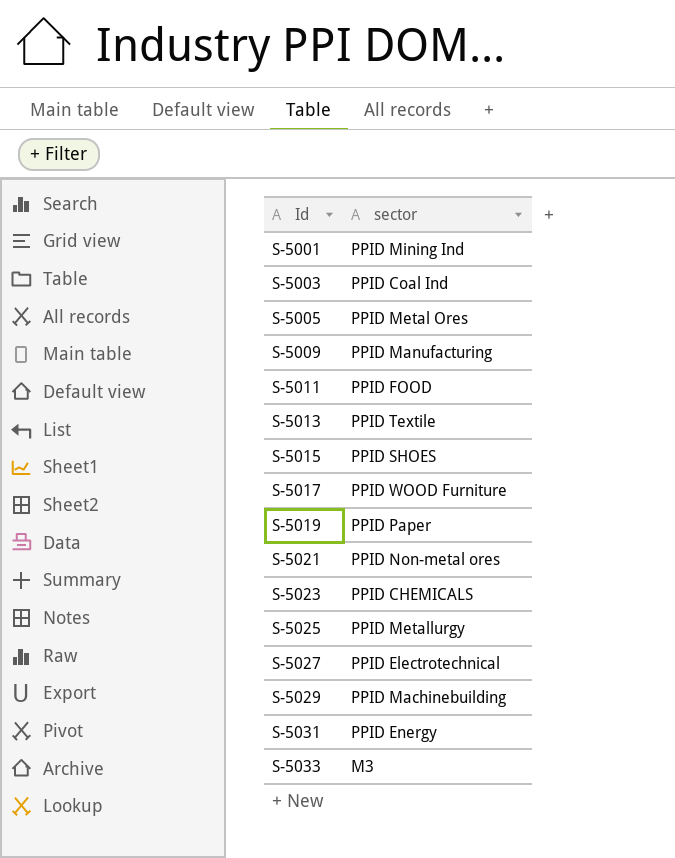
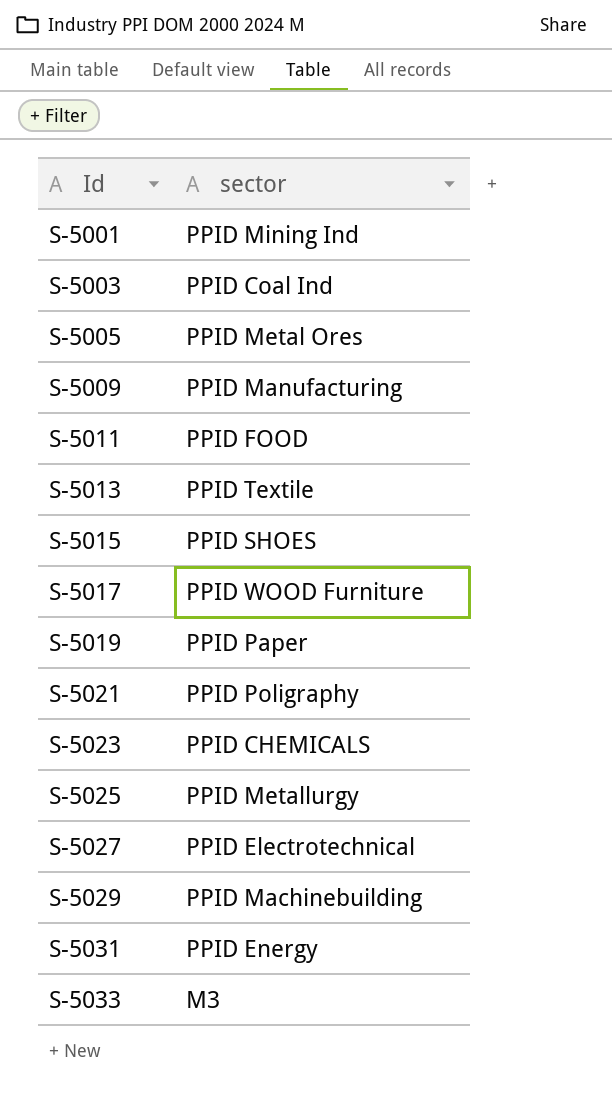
S-5021 | sector: PPID Non-metal ores -> PPID Poligraphy

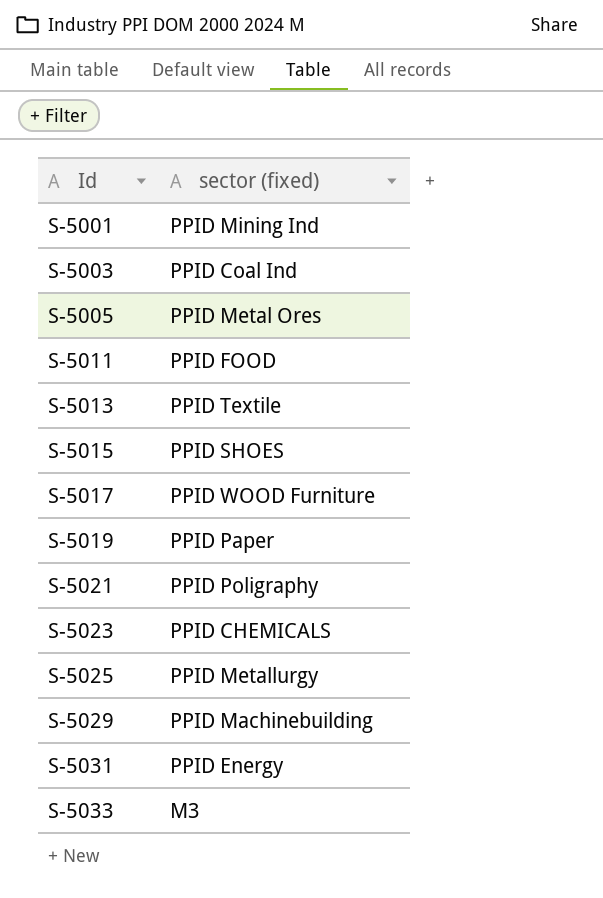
column name: sector -> sector (fixed)
row S-5009: PPID Manufacturing -> none
row S-5027: PPID Electrotechnical -> none

